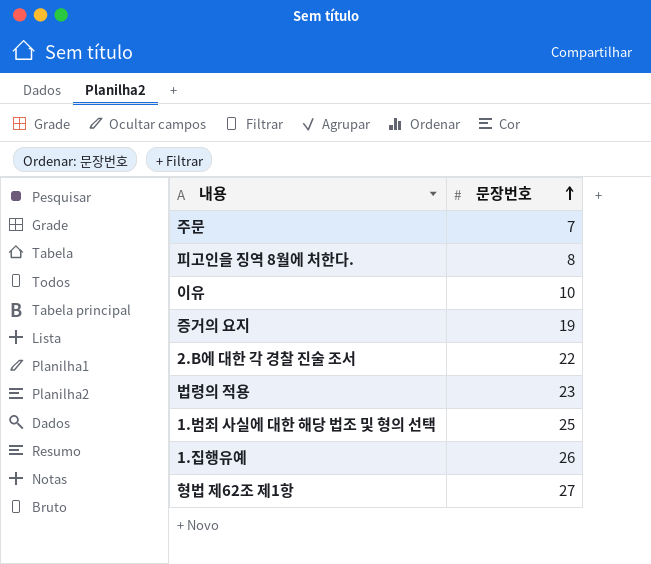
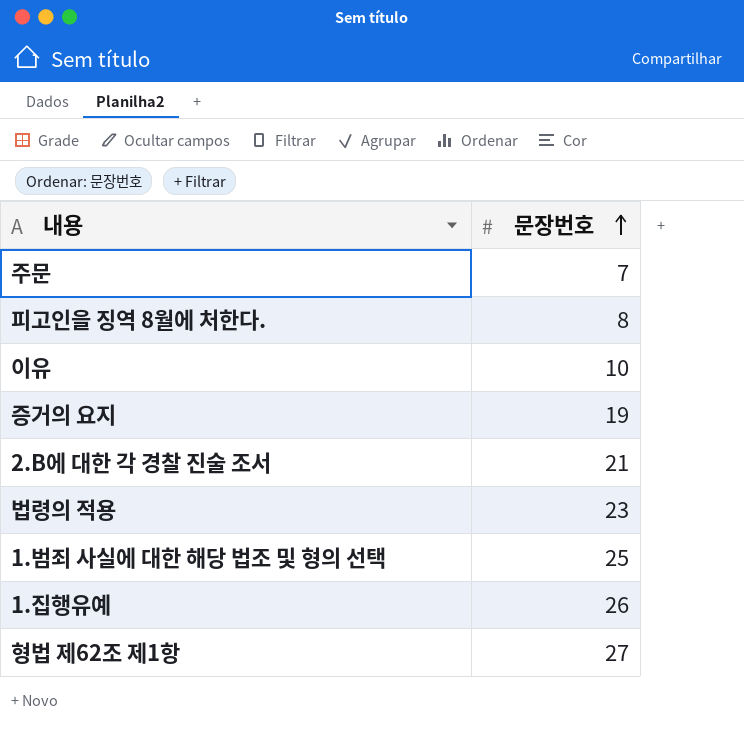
2.B에 대한 각 경찰 진술 조서 | 문장번호: 22 -> 21

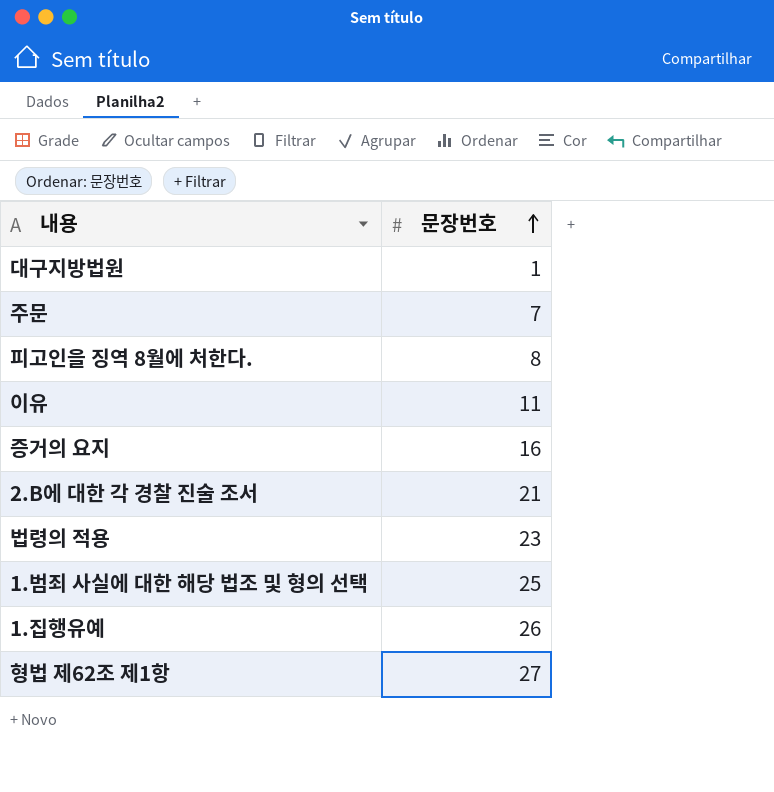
row 대구지방법원: none -> 1
이유 | 문장번호: 10 -> 11
증거의 요지 | 문장번호: 19 -> 16

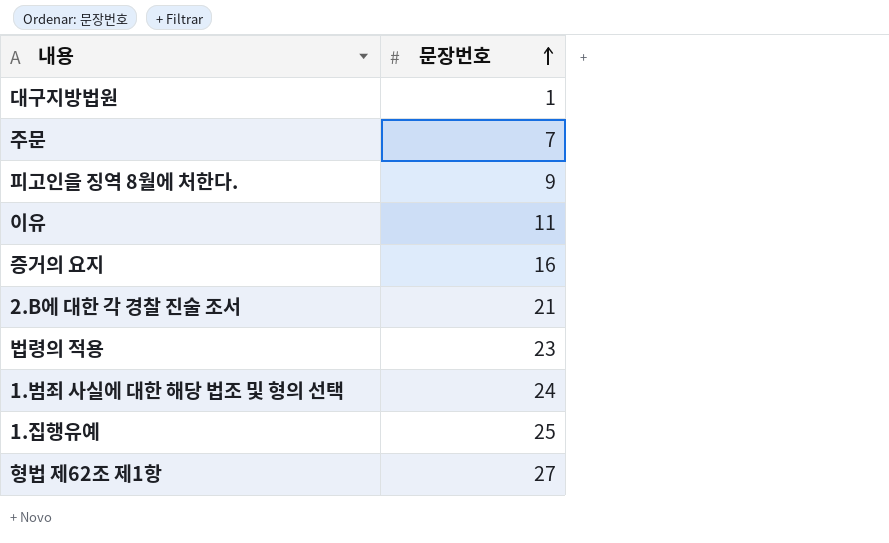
피고인을 징역 8월에 처한다. | 문장번호: 8 -> 9
1.범죄 사실에 대한 해당 법조 및 형의 선택 | 문장번호: 25 -> 24
1.집행유예 | 문장번호: 26 -> 25

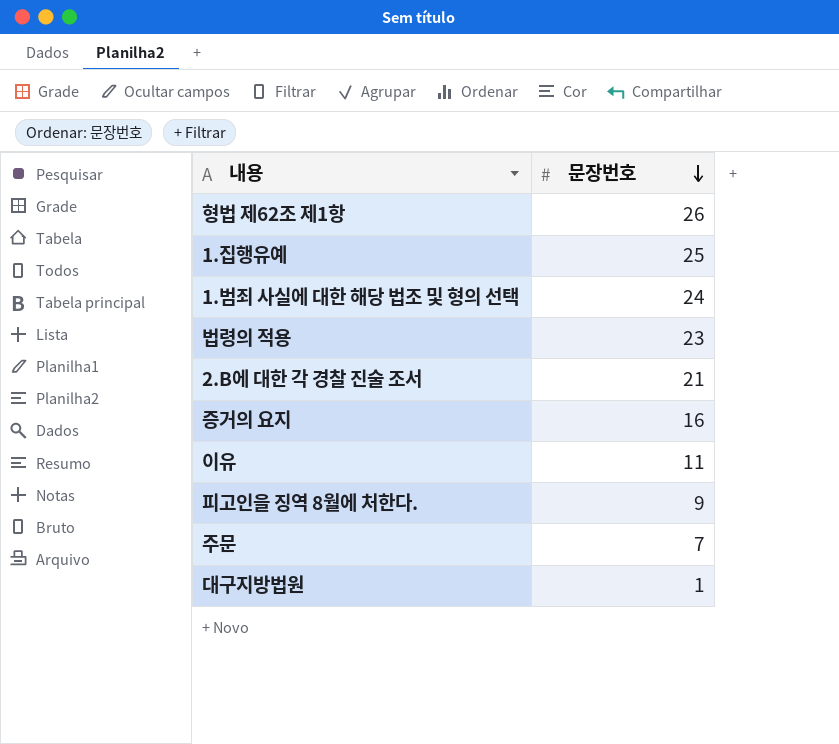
row order: 문장번호 ascending -> 문장번호 descending
형법 제62조 제1항 | 문장번호: 27 -> 26

